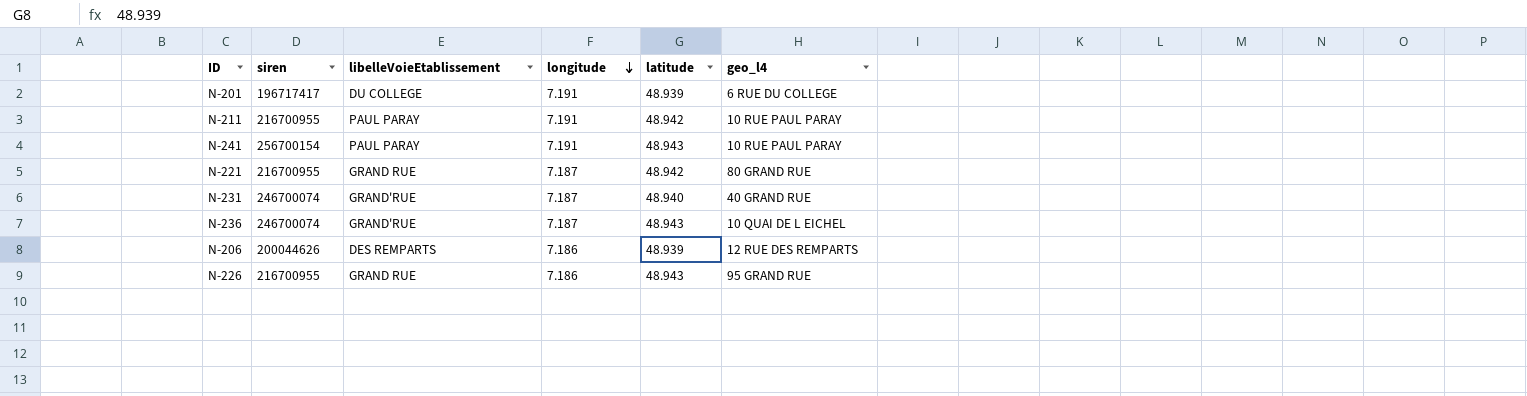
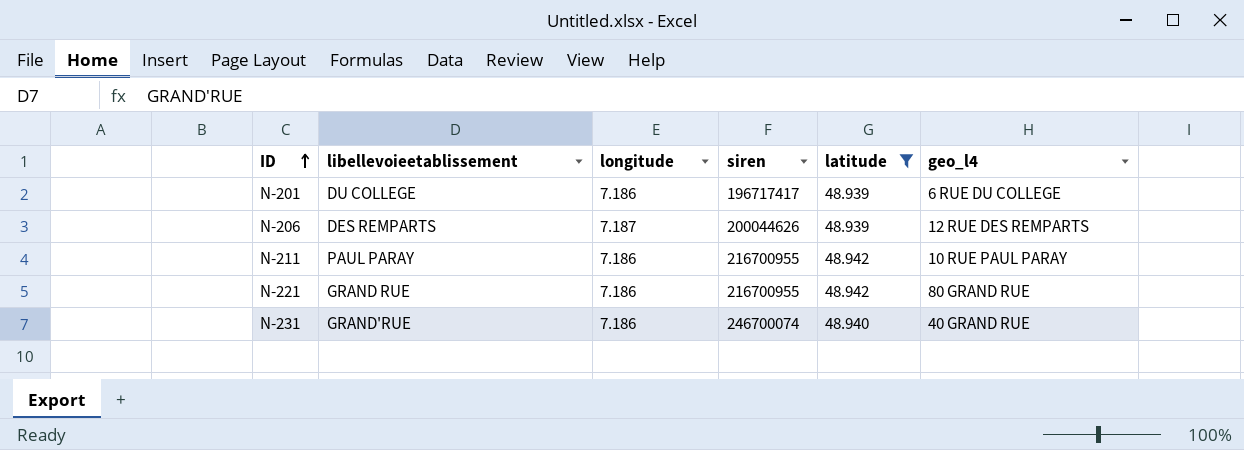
filter: none -> latitude != 48.943
row order: longitude descending -> ID ascending
column name: libelleVoieEtablissement -> libellevoieetablissement
column siren | position: 2 -> 4
N-201 | longitude: 7.191 -> 7.186
N-206 | longitude: 7.186 -> 7.187
N-211 | longitude: 7.191 -> 7.186
N-221 | longitude: 7.187 -> 7.186
N-231 | longitude: 7.187 -> 7.186

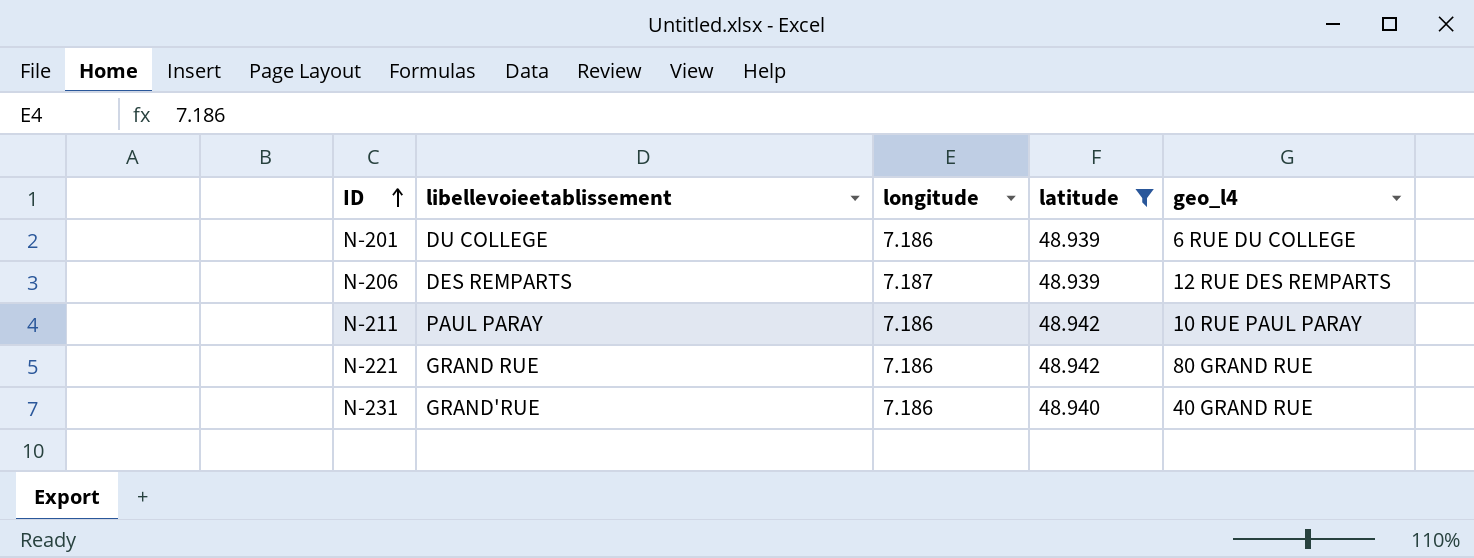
column siren | position: 4 -> none

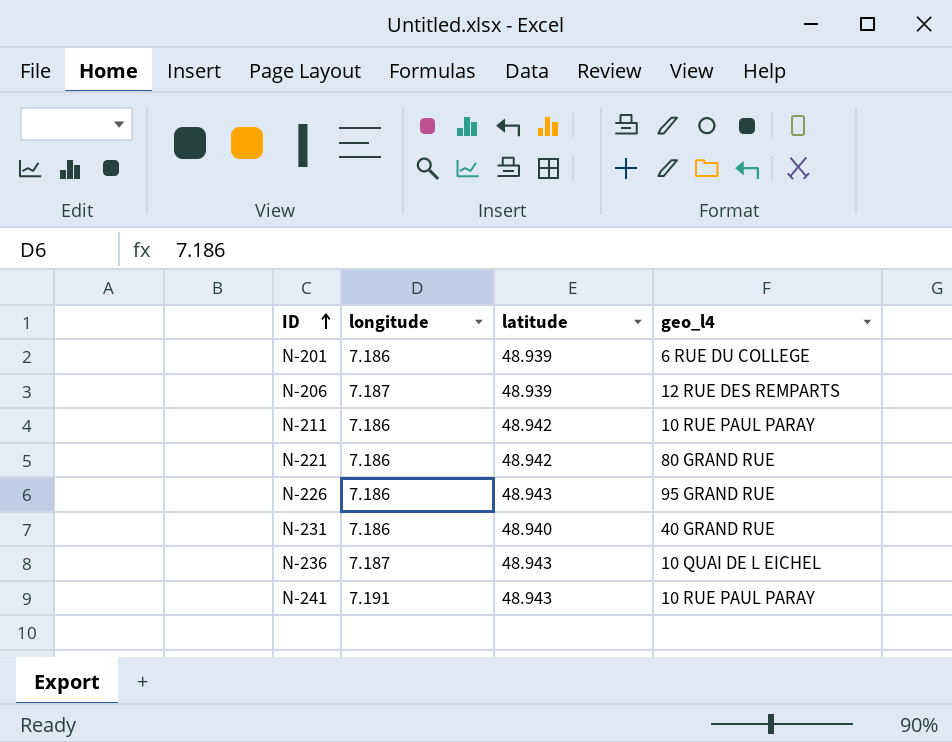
filter: latitude != 48.943 -> none
column libellevoieetablissement | position: 2 -> none

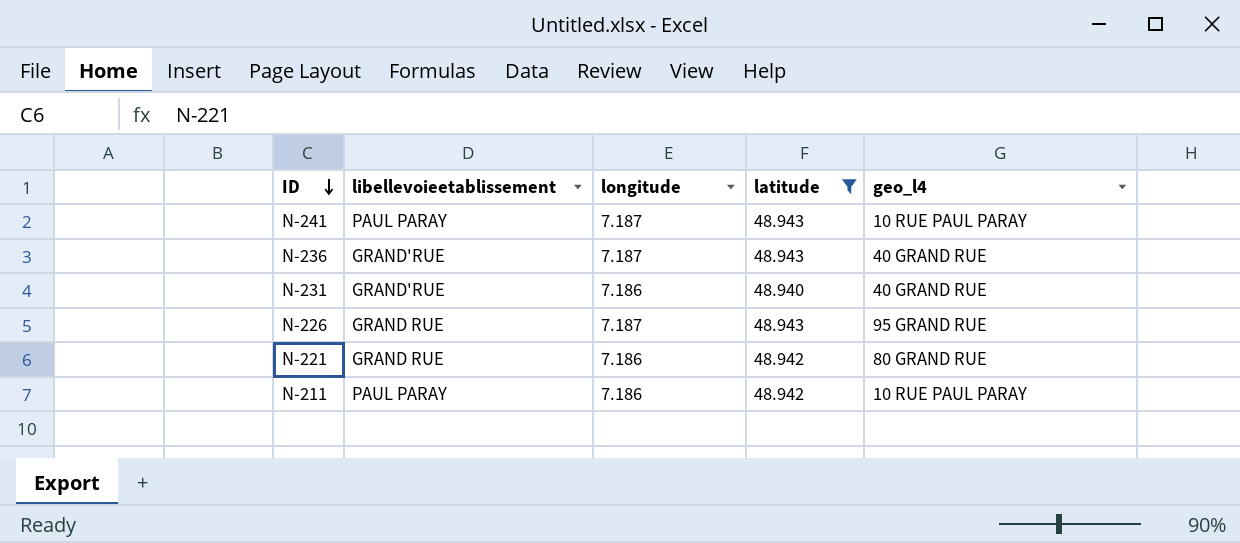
filter: none -> latitude != 48.939
row order: ID ascending -> ID descending
column libellevoieetablissement | position: none -> 2
N-241 | longitude: 7.191 -> 7.187
N-236 | geo_l4: 10 QUAI DE L EICHEL -> 40 GRAND RUE
N-226 | longitude: 7.186 -> 7.187

